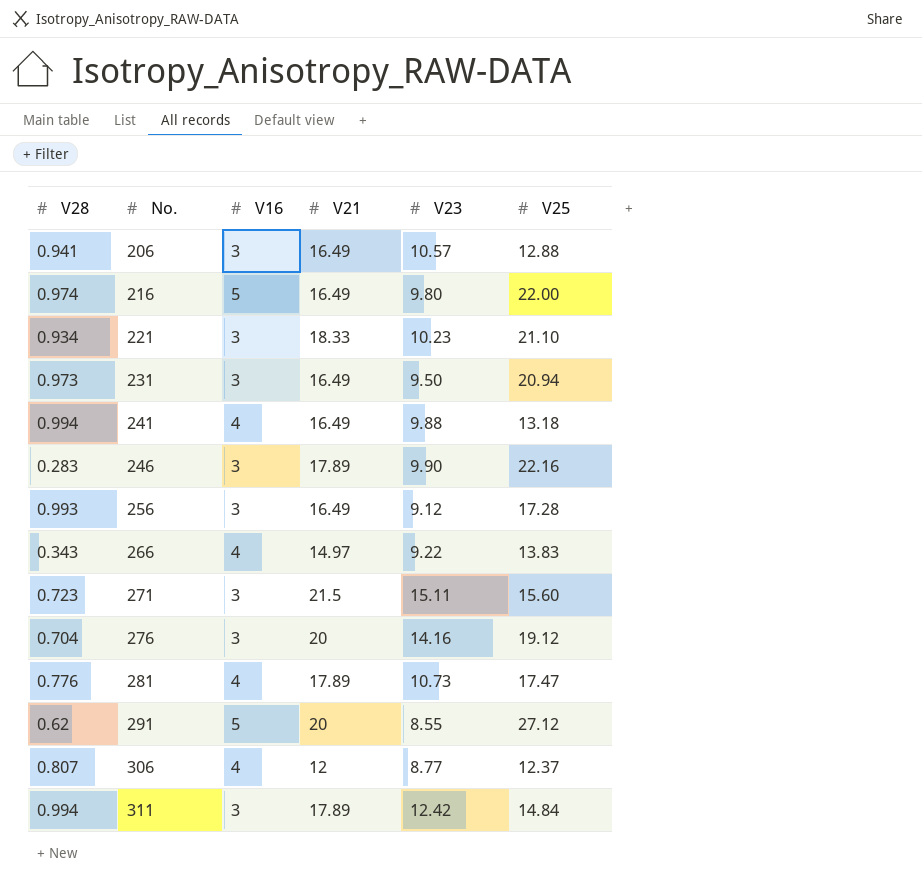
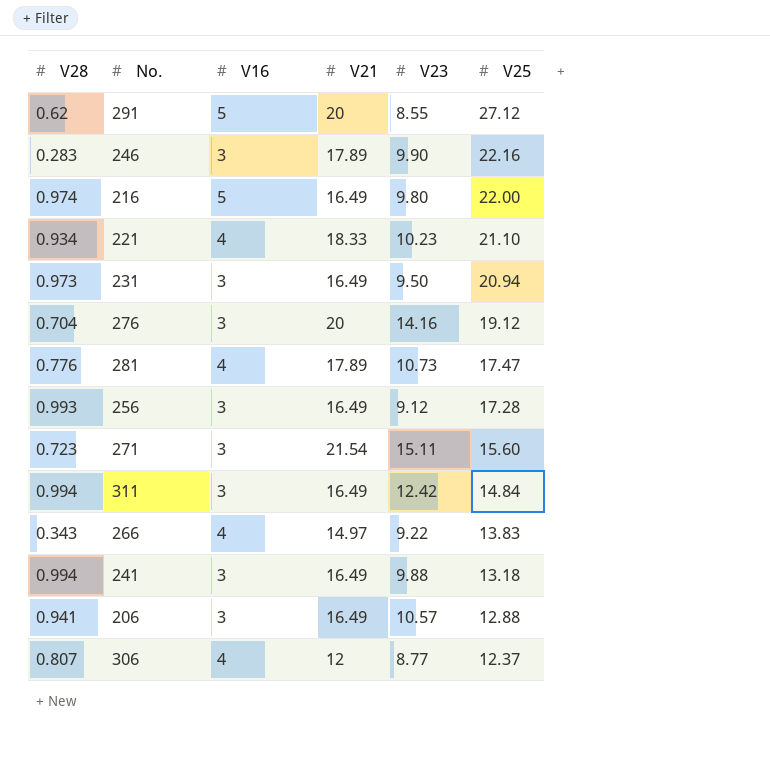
row order: No. ascending -> V25 descending
221 | V16: 3 -> 4
271 | V21: 21.5 -> 21.54
311 | V21: 17.89 -> 16.49
241 | V16: 4 -> 3

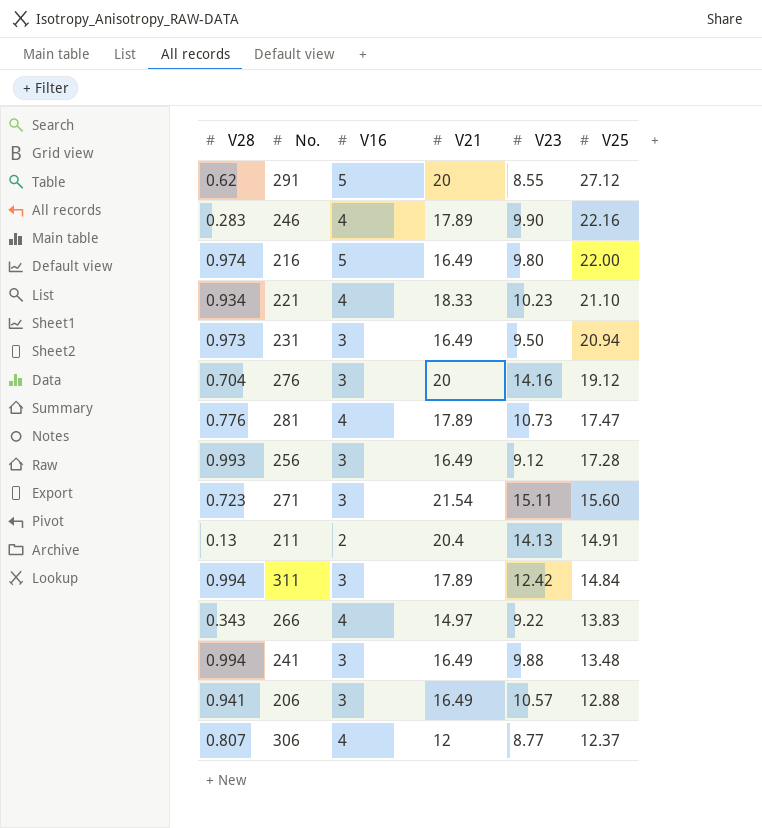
246 | V16: 3 -> 4
row 211: none -> 0.13 | 2 | 20.4 | 14.13 | 14.91
311 | V21: 16.49 -> 17.89
241 | V25: 13.18 -> 13.48

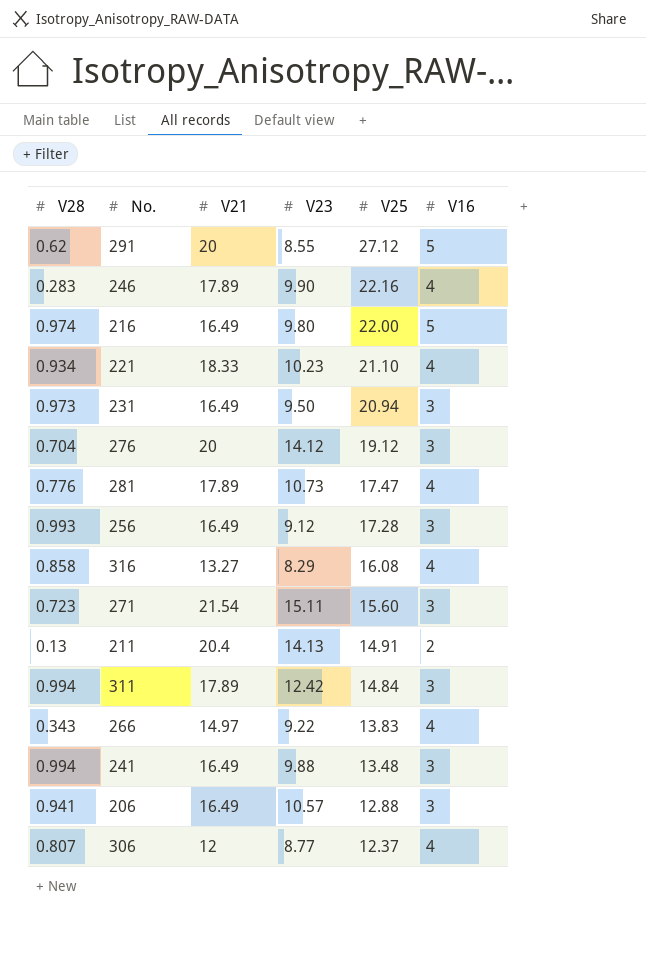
column V16 | position: 3 -> 6
276 | V23: 14.16 -> 14.12
row 316: none -> 0.858 | 13.27 | 8.29 | 16.08 | 4

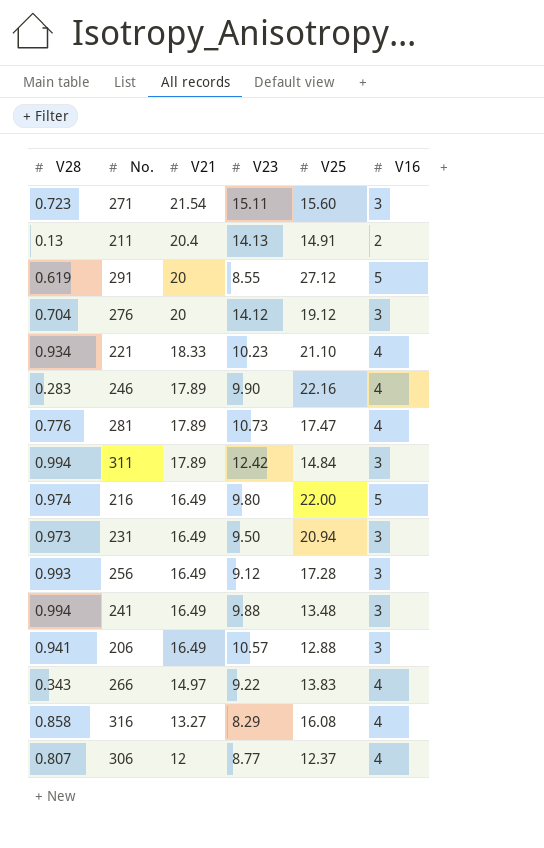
row order: V25 descending -> V21 descending
291 | V28: 0.62 -> 0.619

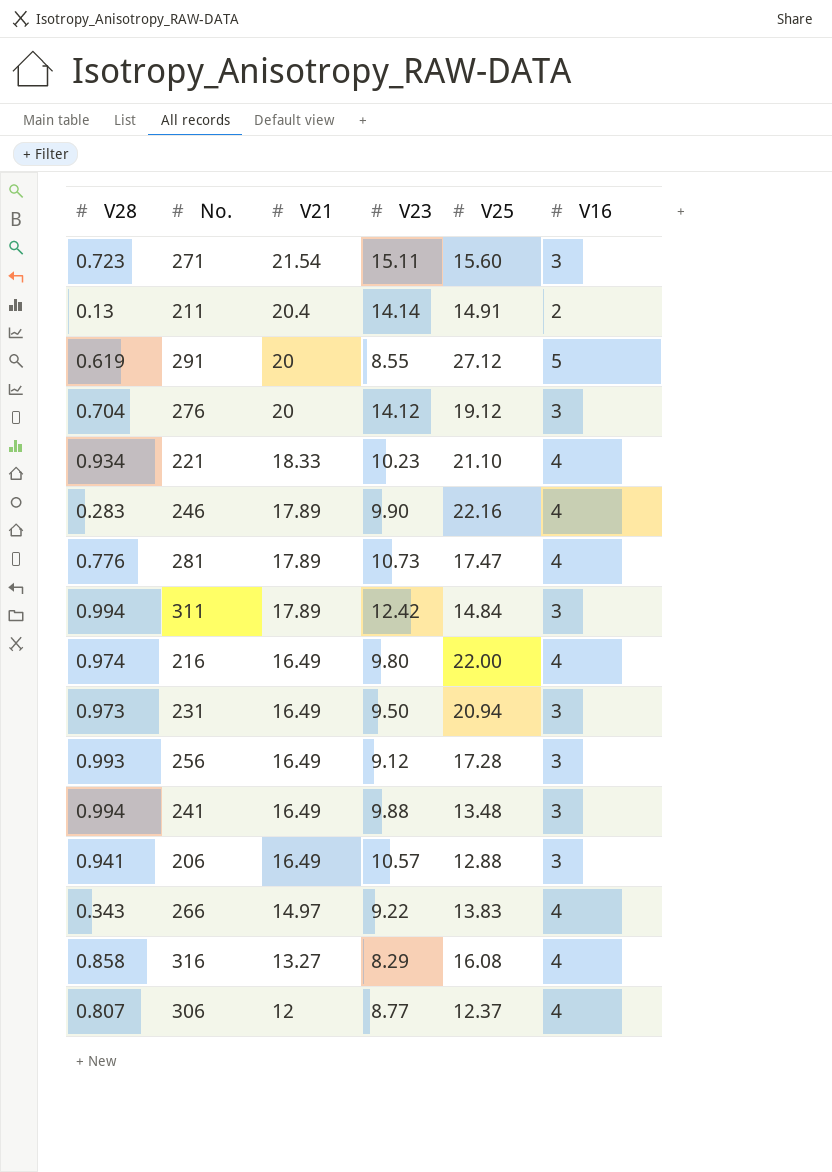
211 | V23: 14.13 -> 14.14
216 | V16: 5 -> 4

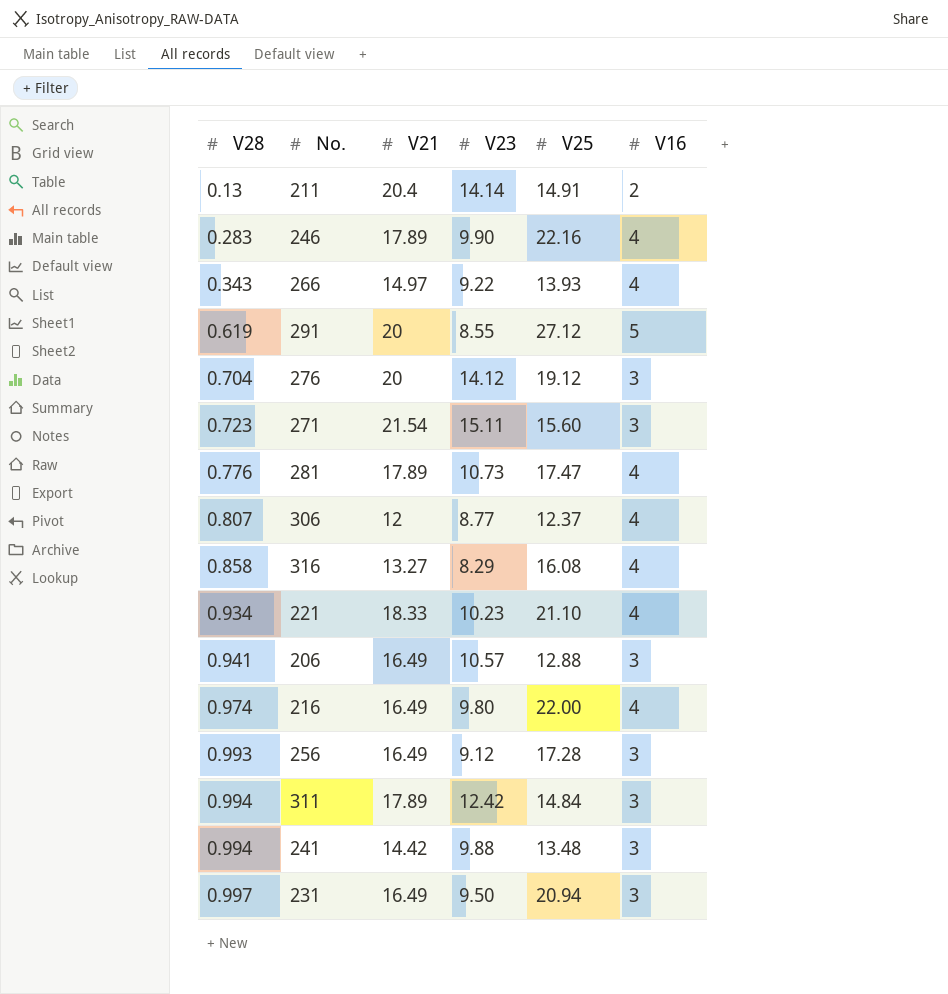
row order: V21 descending -> V28 ascending
266 | V25: 13.83 -> 13.93
241 | V21: 16.49 -> 14.42
231 | V28: 0.973 -> 0.997

